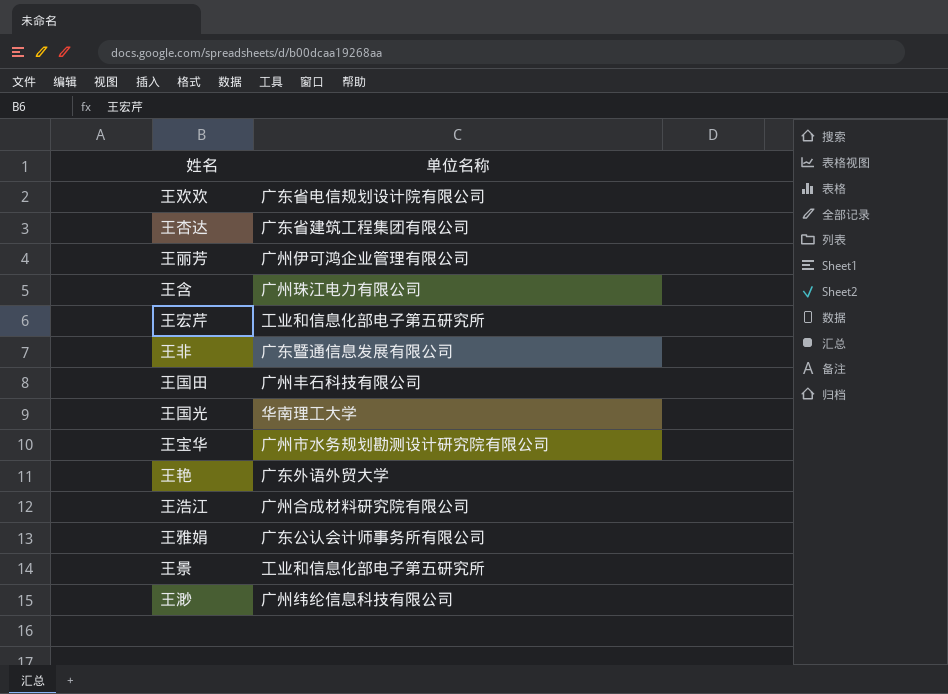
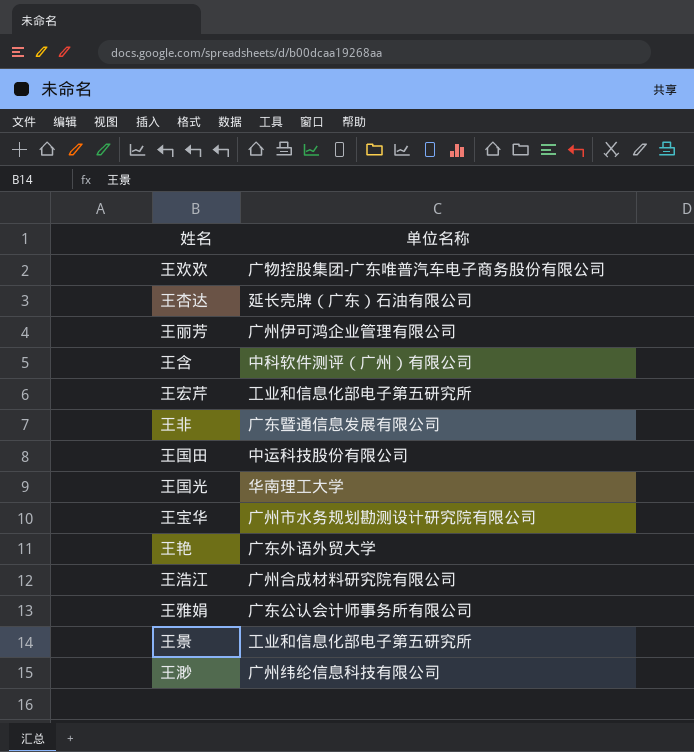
王欢欢 | 单位名称: 广东省电信规划设计院有限公司 -> 广物控股集团-广东唯普汽车电子商务股份有限公司
王杏达 | 单位名称: 广东省建筑工程集团有限公司 -> 延长壳牌（广东）石油有限公司
王含 | 单位名称: 广州珠江电力有限公司 -> 中科软件测评（广州）有限公司
王国田 | 单位名称: 广州丰石科技有限公司 -> 中运科技股份有限公司

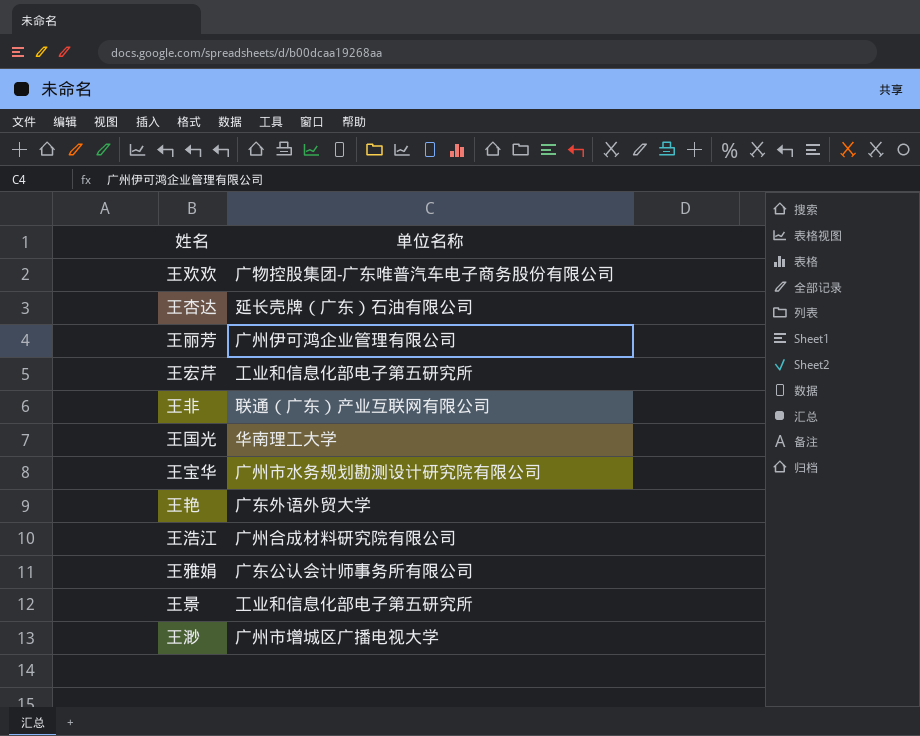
row 王含: 中科软件测评（广州）有限公司 -> none
row 王国田: 中运科技股份有限公司 -> none
王非 | 单位名称: 广东暨通信息发展有限公司 -> 联通（广东）产业互联网有限公司
王渺 | 单位名称: 广州纬纶信息科技有限公司 -> 广州市增城区广播电视大学

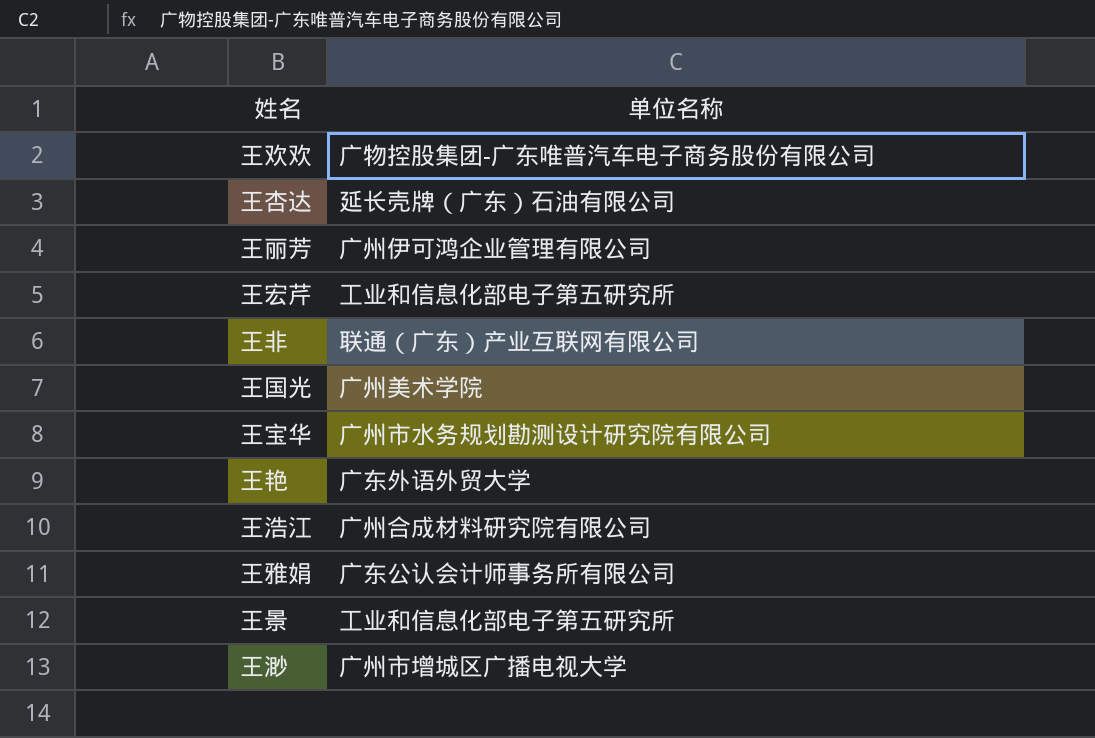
王国光 | 单位名称: 华南理工大学 -> 广州美术学院

